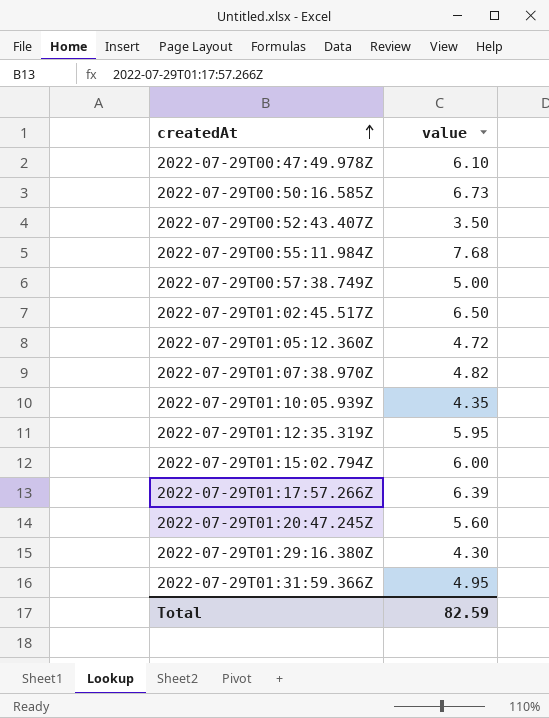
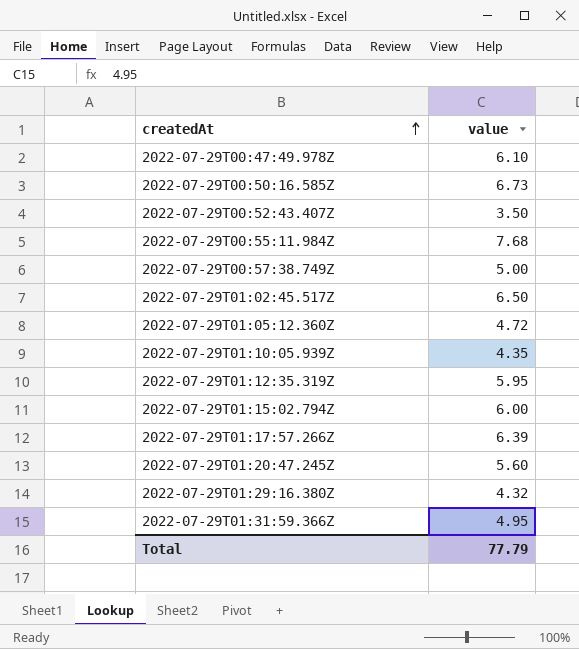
row 2022-07-29T01:07:38.970Z: 4.82 -> none
2022-07-29T01:29:16.380Z | value: 4.30 -> 4.32
Total | value: 82.59 -> 77.79

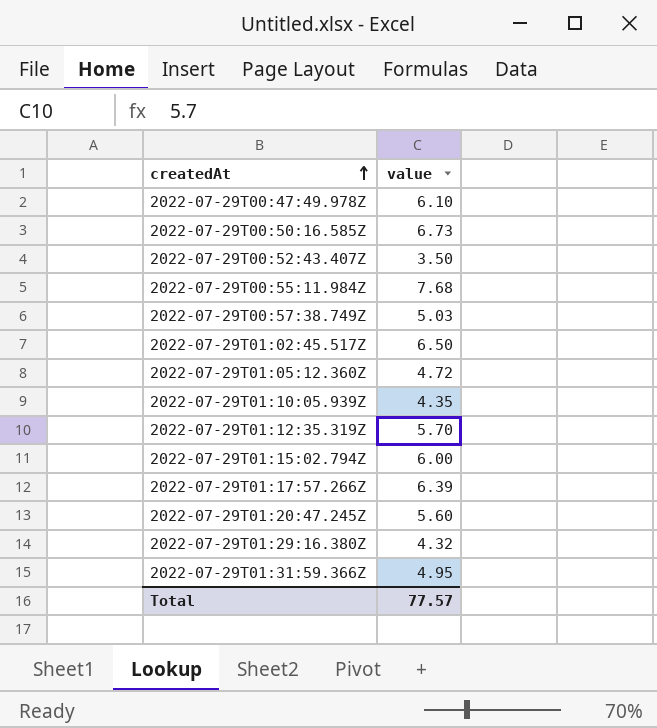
2022-07-29T00:57:38.749Z | value: 5.00 -> 5.03
2022-07-29T01:12:35.319Z | value: 5.95 -> 5.70
Total | value: 77.79 -> 77.57

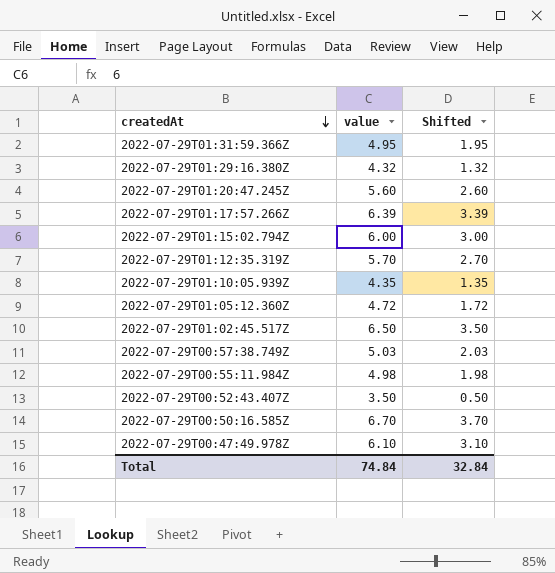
row order: createdAt ascending -> createdAt descending
column Shifted | formula: none -> [value] - 3
2022-07-29T00:55:11.984Z | value: 7.68 -> 4.98
2022-07-29T00:50:16.585Z | value: 6.73 -> 6.70
Total | value: 77.57 -> 74.84

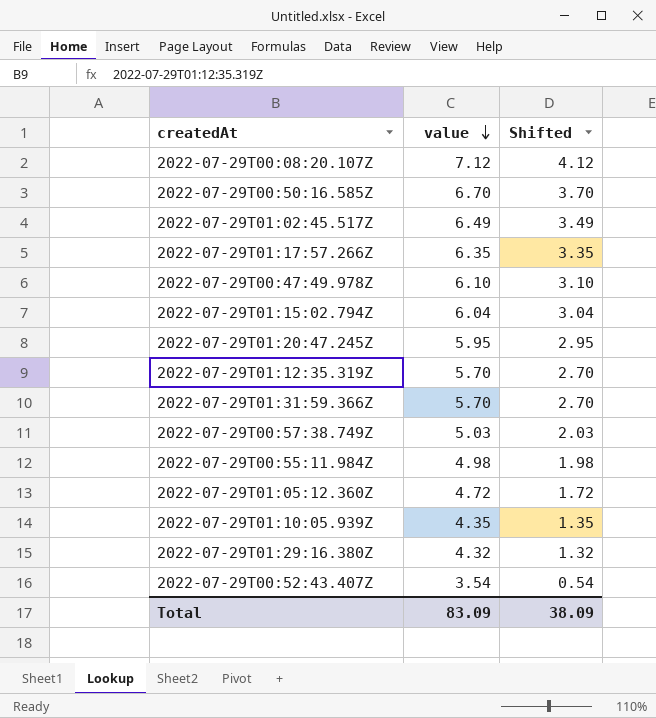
row order: createdAt descending -> value descending
row 2022-07-29T00:08:20.107Z: none -> 7.12 | 4.12
2022-07-29T01:02:45.517Z | value: 6.50 -> 6.49
2022-07-29T01:02:45.517Z | Shifted: 3.50 -> 3.49
2022-07-29T01:17:57.266Z | value: 6.39 -> 6.35
2022-07-29T01:17:57.266Z | Shifted: 3.39 -> 3.35
2022-07-29T01:15:02.794Z | value: 6.00 -> 6.04
2022-07-29T01:15:02.794Z | Shifted: 3.00 -> 3.04
2022-07-29T01:20:47.245Z | value: 5.60 -> 5.95
2022-07-29T01:20:47.245Z | Shifted: 2.60 -> 2.95
2022-07-29T01:31:59.366Z | value: 4.95 -> 5.70
2022-07-29T01:31:59.366Z | Shifted: 1.95 -> 2.70
2022-07-29T00:52:43.407Z | value: 3.50 -> 3.54
2022-07-29T00:52:43.407Z | Shifted: 0.50 -> 0.54
Total | value: 74.84 -> 83.09
Total | Shifted: 32.84 -> 38.09

